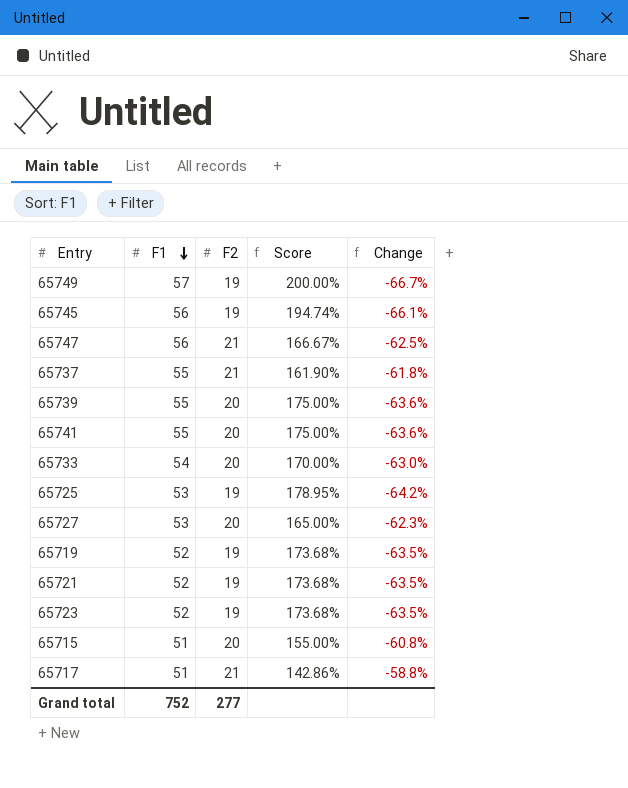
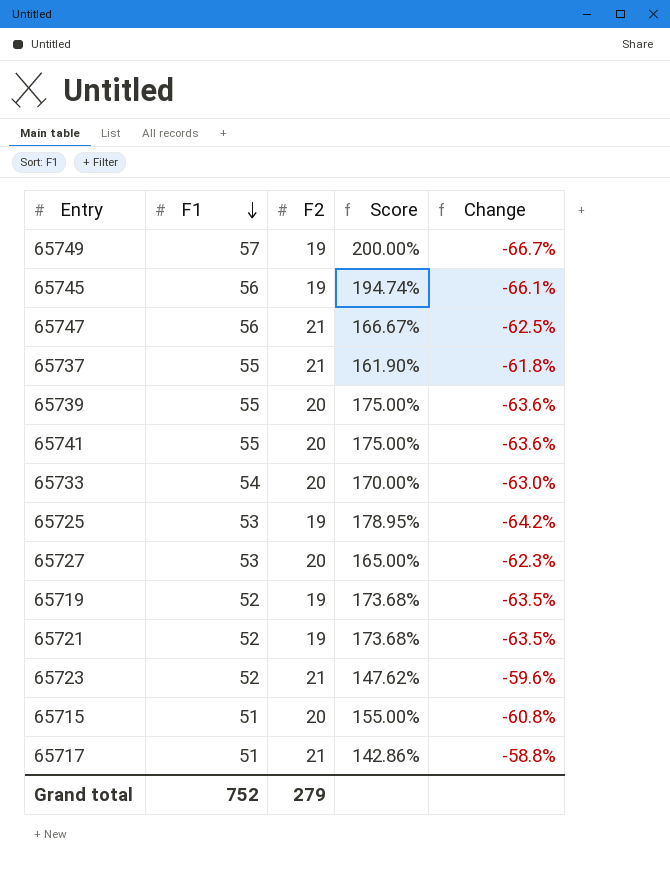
65723 | F2: 19 -> 21
65723 | Score: 173.68% -> 147.62%
65723 | Change: -63.5% -> -59.6%
Grand total | F2: 277 -> 279

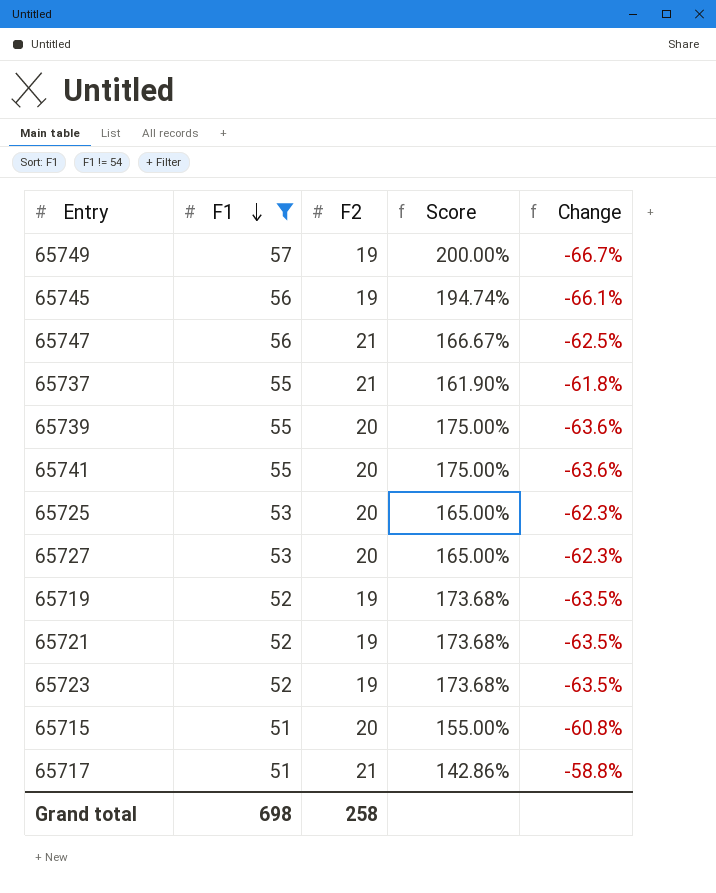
filter: none -> F1 != 54
65725 | F2: 19 -> 20
65725 | Score: 178.95% -> 165.00%
65725 | Change: -64.2% -> -62.3%
65723 | F2: 21 -> 19
65723 | Score: 147.62% -> 173.68%
65723 | Change: -59.6% -> -63.5%
Grand total | F1: 752 -> 698
Grand total | F2: 279 -> 258

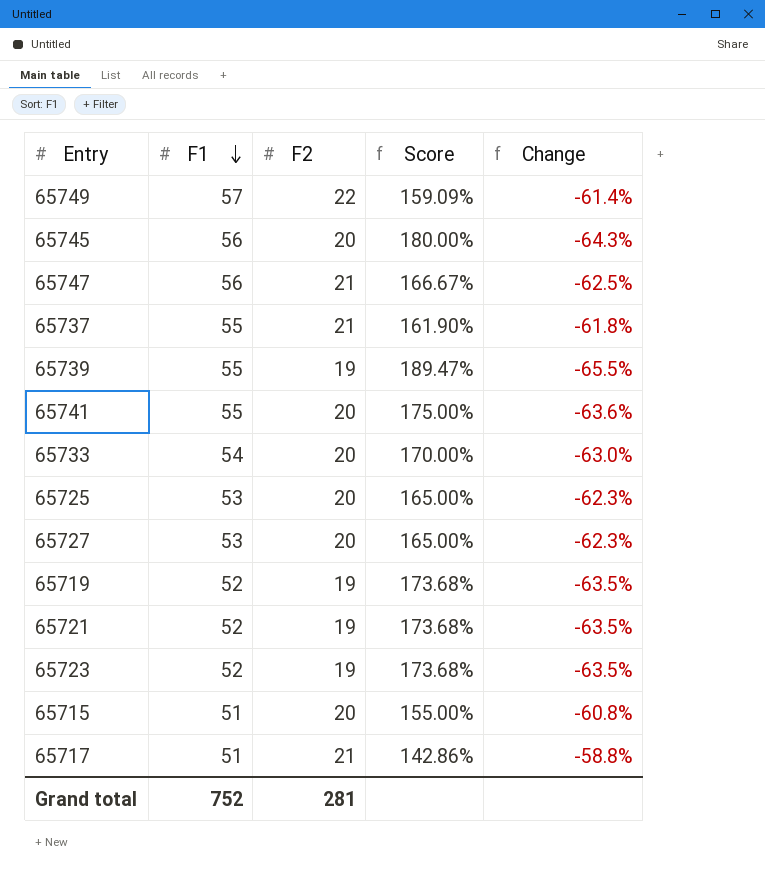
filter: F1 != 54 -> none
65749 | F2: 19 -> 22
65749 | Score: 200.00% -> 159.09%
65749 | Change: -66.7% -> -61.4%
65745 | F2: 19 -> 20
65745 | Score: 194.74% -> 180.00%
65745 | Change: -66.1% -> -64.3%
65739 | F2: 20 -> 19
65739 | Score: 175.00% -> 189.47%
65739 | Change: -63.6% -> -65.5%
Grand total | F1: 698 -> 752
Grand total | F2: 258 -> 281

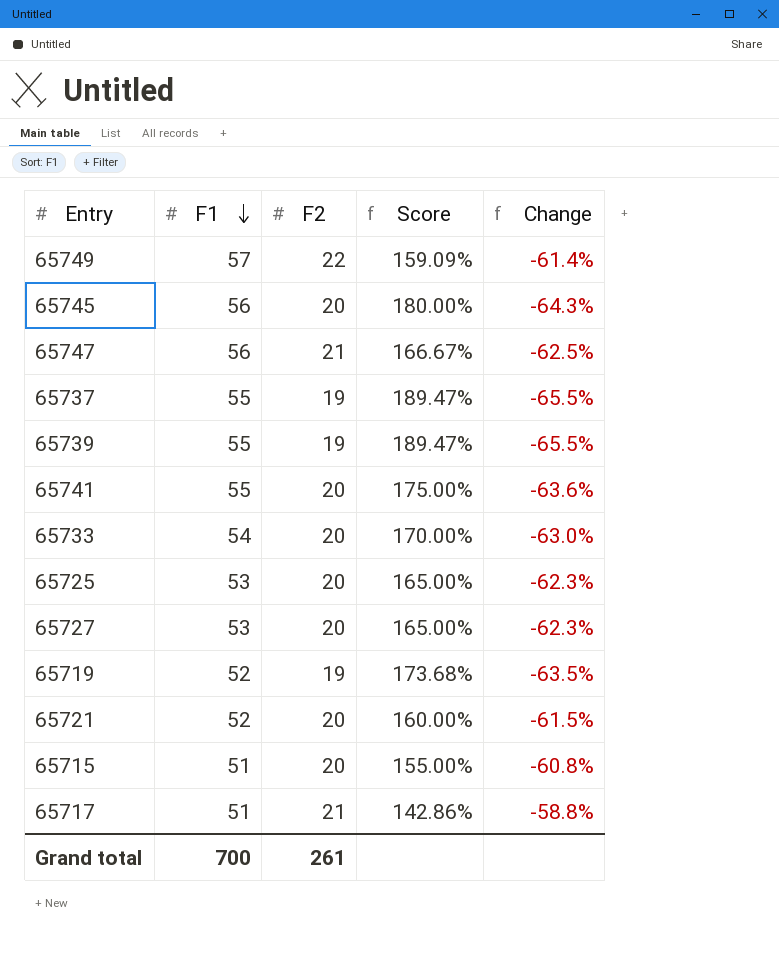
row 65723: 52 | 19 | 173.68% | -63.5% -> none
65737 | F2: 21 -> 19
65737 | Score: 161.90% -> 189.47%
65737 | Change: -61.8% -> -65.5%
65721 | F2: 19 -> 20
65721 | Score: 173.68% -> 160.00%
65721 | Change: -63.5% -> -61.5%
Grand total | F1: 752 -> 700
Grand total | F2: 281 -> 261

